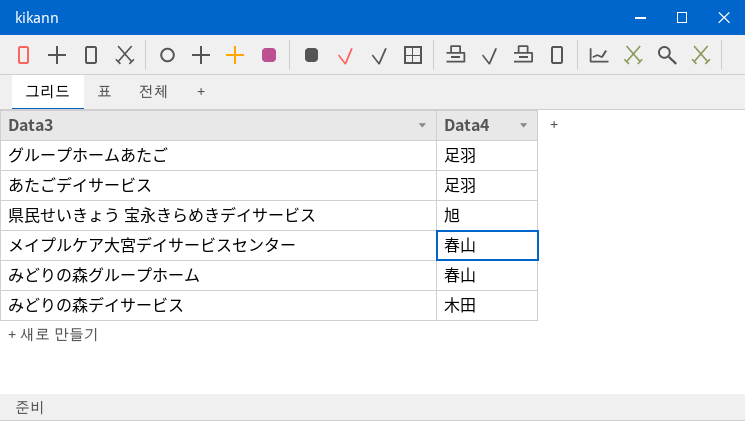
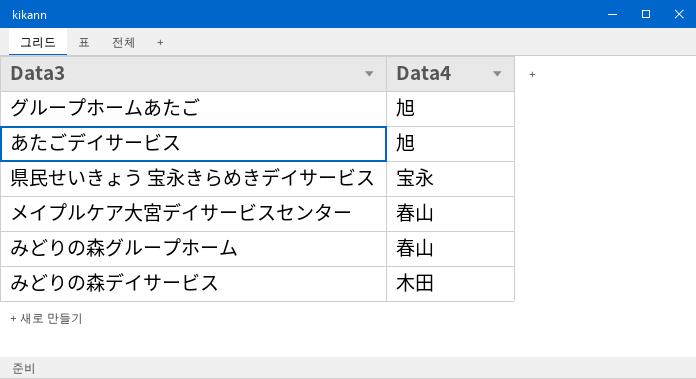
グループホームあたご | Data4: 足羽 -> 旭
あたごデイサービス | Data4: 足羽 -> 旭
県民せいきょう 宝永きらめきデイサービス | Data4: 旭 -> 宝永

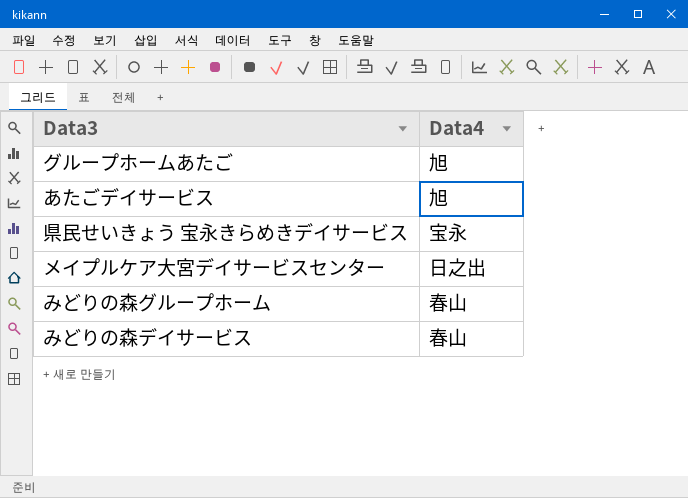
メイプルケア大宮デイサービスセンター | Data4: 春山 -> 日之出
みどりの森デイサービス | Data4: 木田 -> 春山

